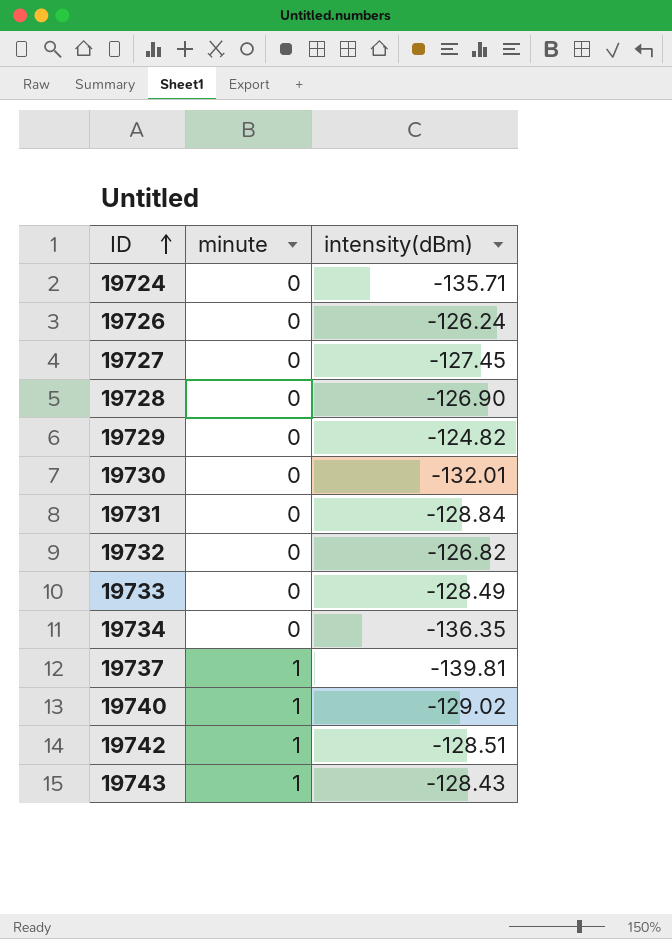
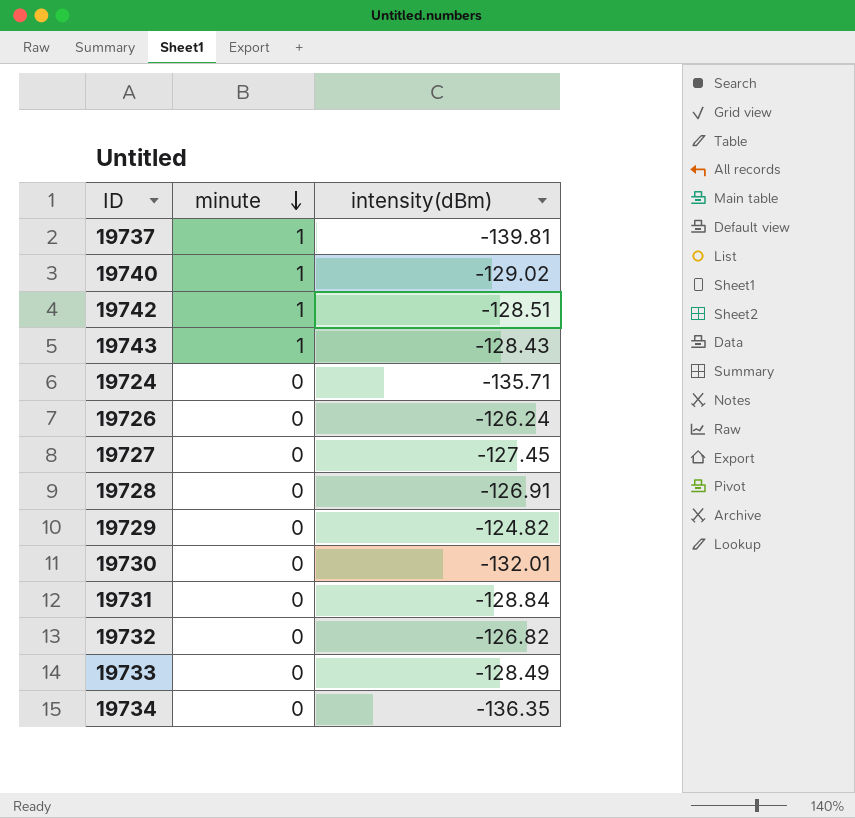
row order: ID ascending -> minute descending
19728 | intensity(dBm): -126.90 -> -126.91

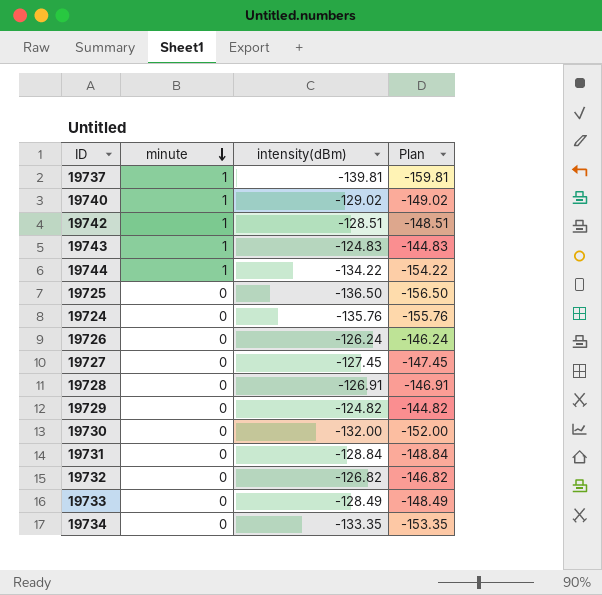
column Plan | formula: none -> [intensity(dBm)] - 20
19743 | intensity(dBm): -128.43 -> -124.83
row 19744: none -> 1 | -134.22 | -154.22
row 19725: none -> 0 | -136.50 | -156.50
19724 | intensity(dBm): -135.71 -> -135.76
19730 | intensity(dBm): -132.01 -> -132.00
19734 | intensity(dBm): -136.35 -> -133.35

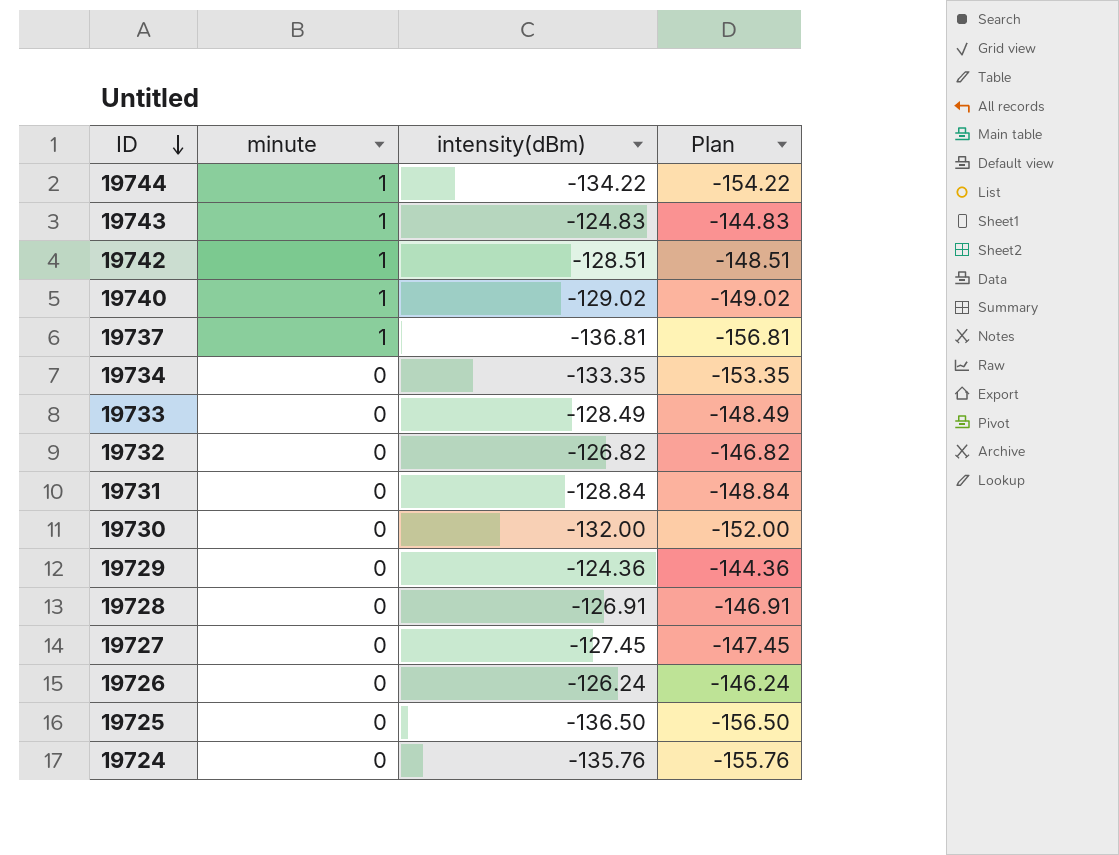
row order: minute descending -> ID descending
19737 | intensity(dBm): -139.81 -> -136.81
19737 | Plan: -159.81 -> -156.81
19729 | intensity(dBm): -124.82 -> -124.36
19729 | Plan: -144.82 -> -144.36

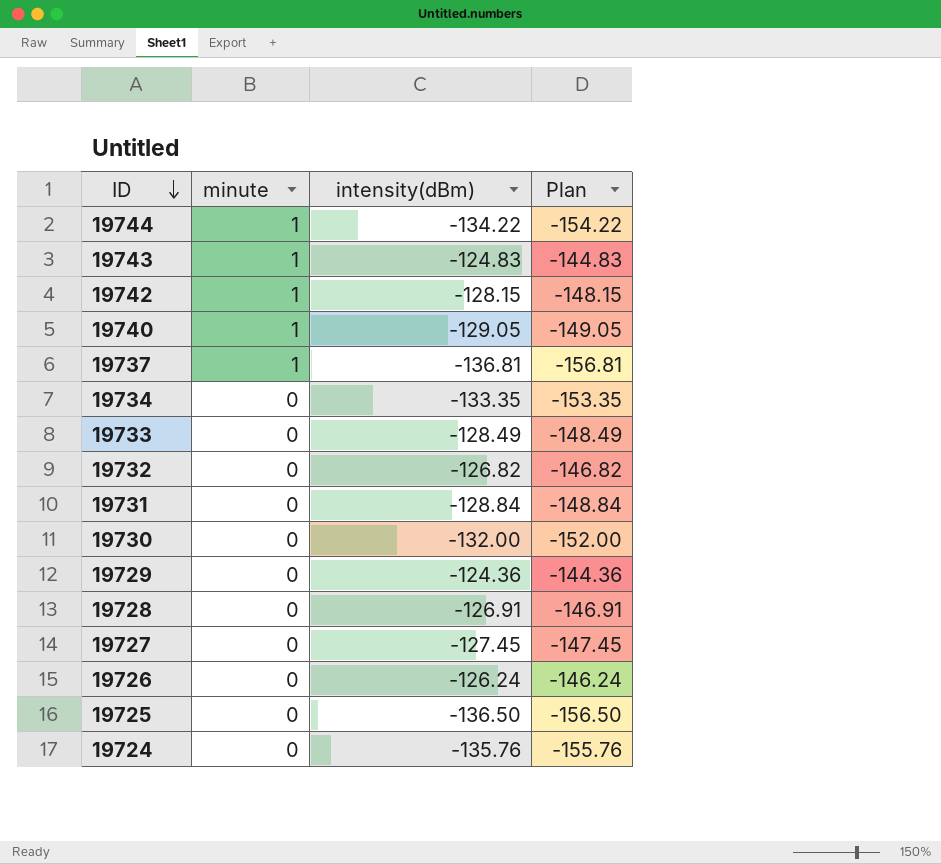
19742 | intensity(dBm): -128.51 -> -128.15
19742 | Plan: -148.51 -> -148.15
19740 | intensity(dBm): -129.02 -> -129.05
19740 | Plan: -149.02 -> -149.05

